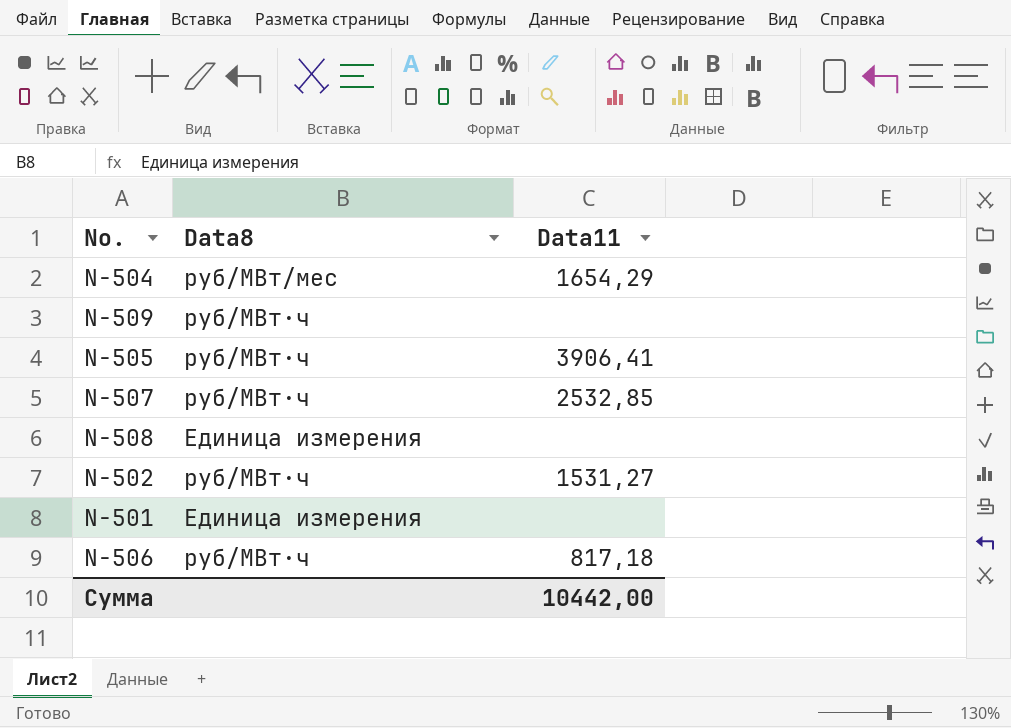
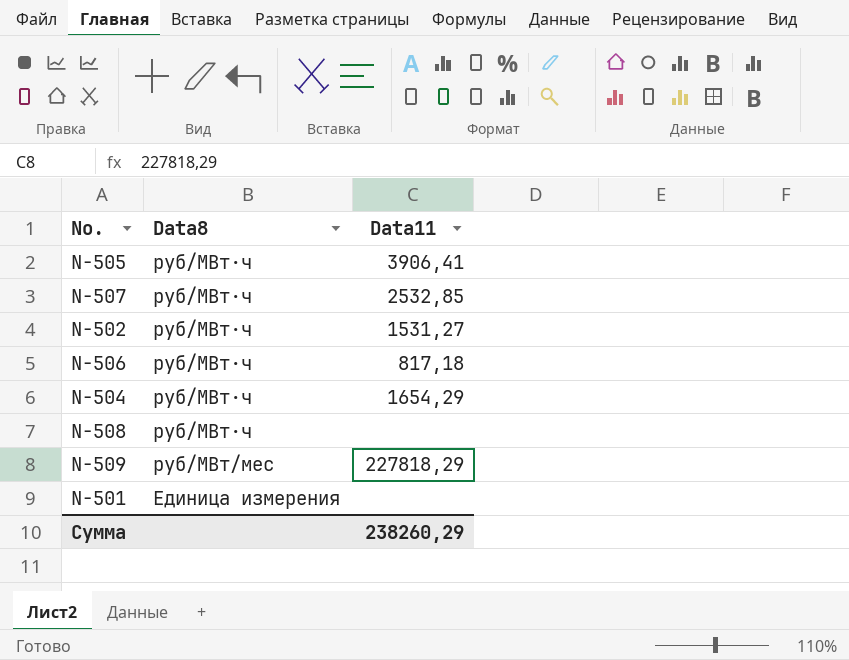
row order: none -> Data8 descending
N-504 | Data8: руб/МВт/мес -> руб/МВт·ч
N-508 | Data8: Единица измерения -> руб/МВт·ч
N-509 | Data8: руб/МВт·ч -> руб/МВт/мес
N-509 | Data11: none -> 227818,29
Сумма | Data11: 10442,00 -> 238260,29

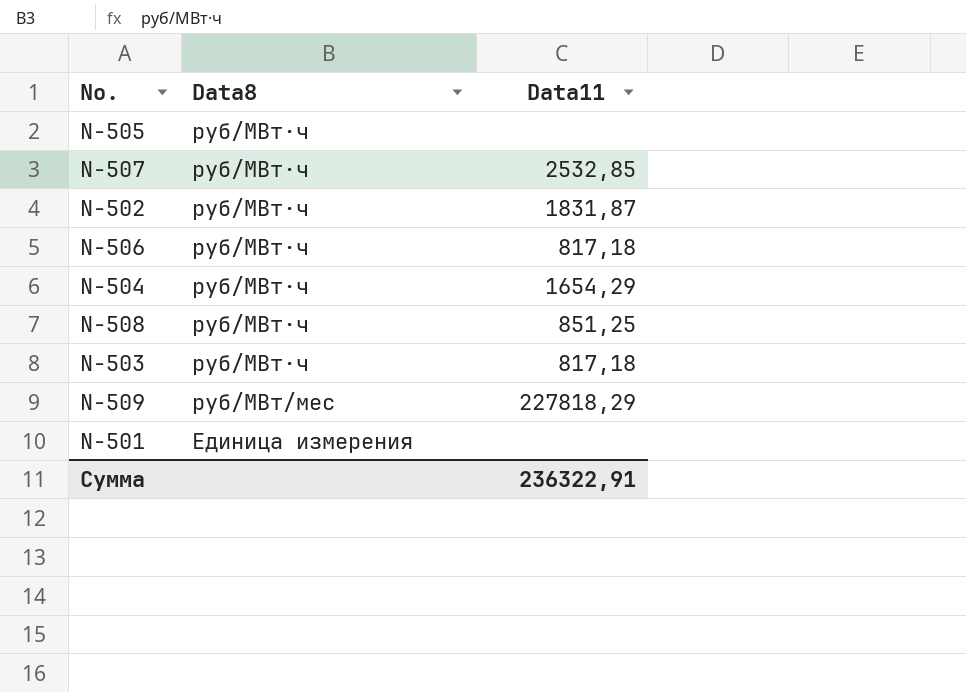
N-505 | Data11: 3906,41 -> none
N-502 | Data11: 1531,27 -> 1831,87
N-508 | Data11: none -> 851,25
row N-503: none -> руб/МВт·ч | 817,18
Сумма | Data11: 238260,29 -> 236322,91

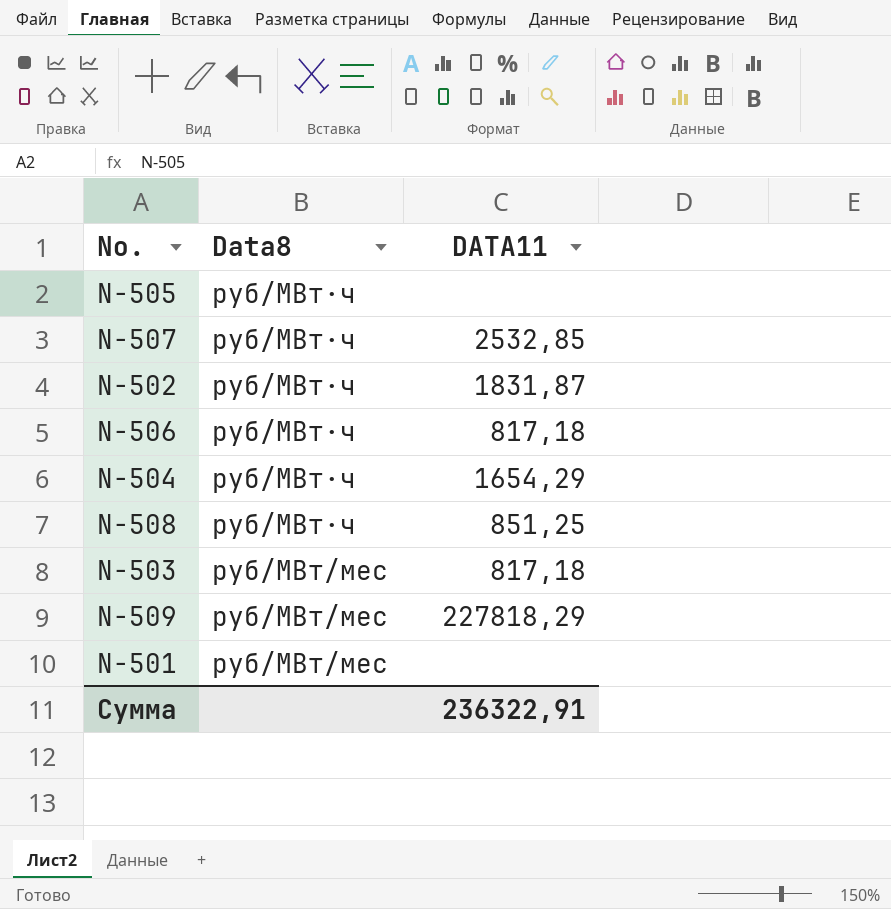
column name: Data11 -> DATA11
N-503 | Data8: руб/МВт·ч -> руб/МВт/мес
N-501 | Data8: Единица измерения -> руб/МВт/мес

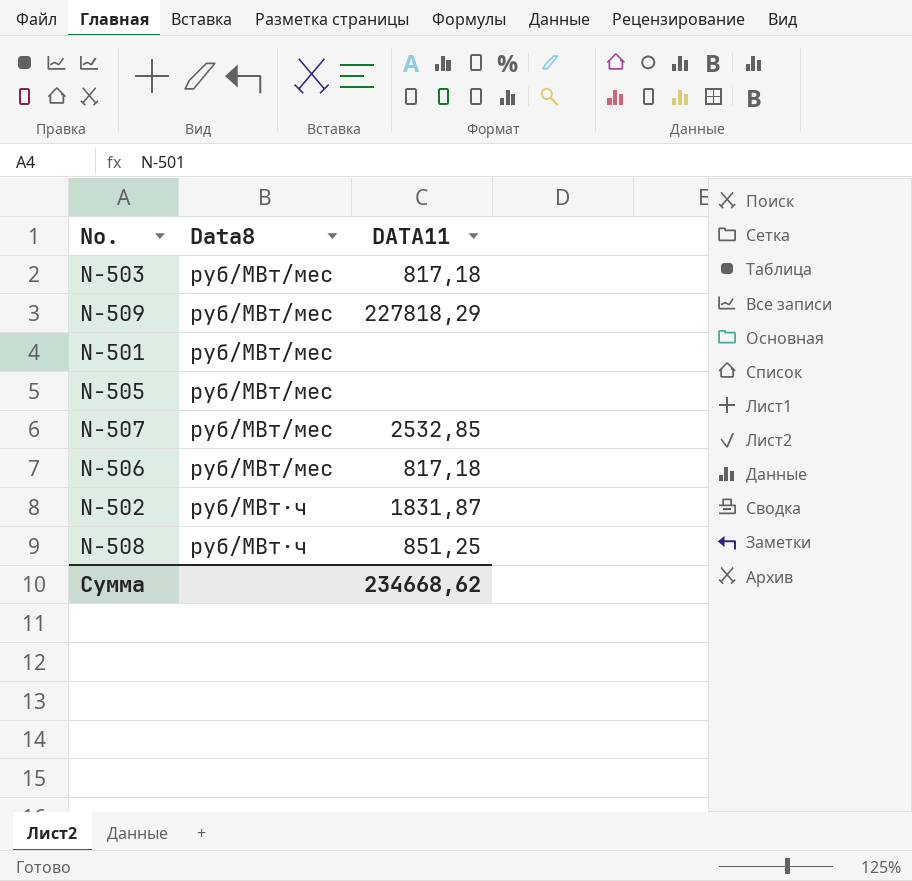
row order: Data8 descending -> Data8 ascending
row N-504: руб/МВт·ч | 1654,29 -> none
N-505 | Data8: руб/МВт·ч -> руб/МВт/мес
N-507 | Data8: руб/МВт·ч -> руб/МВт/мес
N-506 | Data8: руб/МВт·ч -> руб/МВт/мес
Сумма | DATA11: 236322,91 -> 234668,62

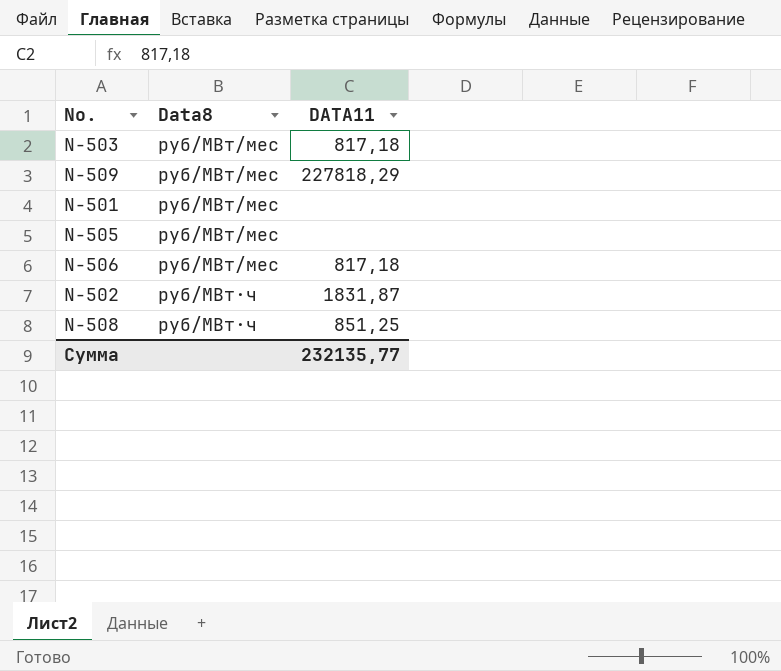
row N-507: руб/МВт/мес | 2532,85 -> none
Сумма | DATA11: 234668,62 -> 232135,77

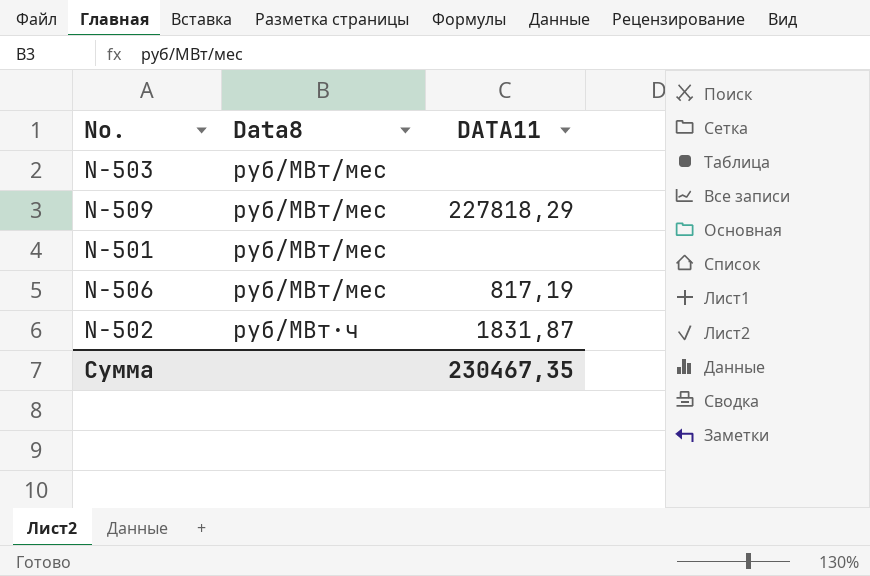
row N-505: руб/МВт/мес | none -> none
row N-508: руб/МВт·ч | 851,25 -> none
N-503 | DATA11: 817,18 -> none
N-506 | DATA11: 817,18 -> 817,19
Сумма | DATA11: 232135,77 -> 230467,35

